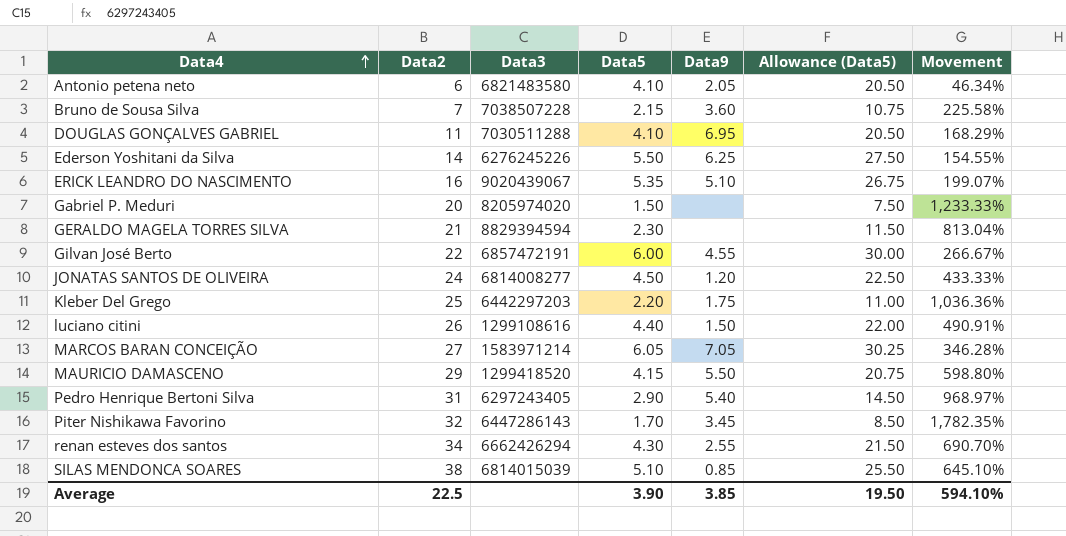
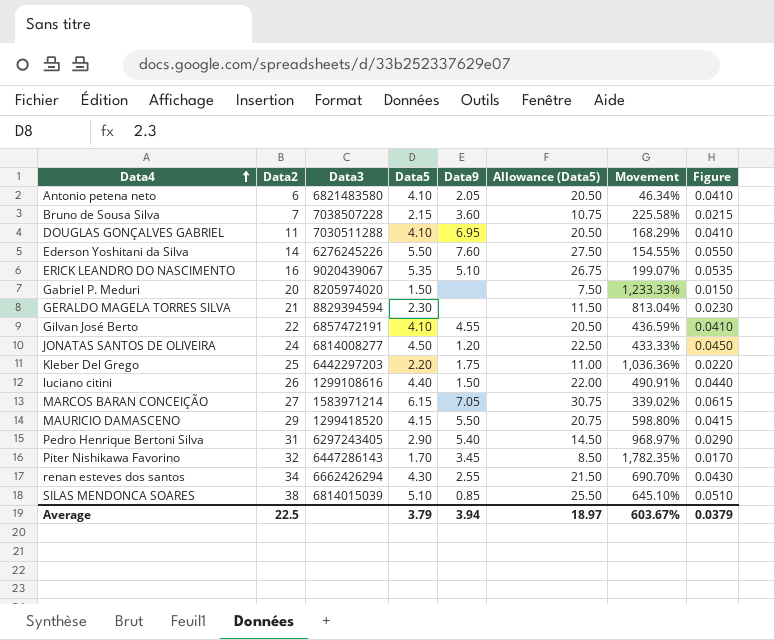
column Figure | formula: none -> [Data5] * 0.01
Ederson Yoshitani da Silva | Data9: 6.25 -> 7.60
Gilvan José Berto | Data5: 6.00 -> 4.10
Gilvan José Berto | Allowance (Data5): 30.00 -> 20.50
Gilvan José Berto | Movement: 266.67% -> 436.59%
MARCOS BARAN CONCEIÇÃO | Data5: 6.05 -> 6.15
MARCOS BARAN CONCEIÇÃO | Allowance (Data5): 30.25 -> 30.75
MARCOS BARAN CONCEIÇÃO | Movement: 346.28% -> 339.02%
Average | Data5: 3.90 -> 3.79
Average | Data9: 3.85 -> 3.94
Average | Allowance (Data5): 19.50 -> 18.97
Average | Movement: 594.10% -> 603.67%

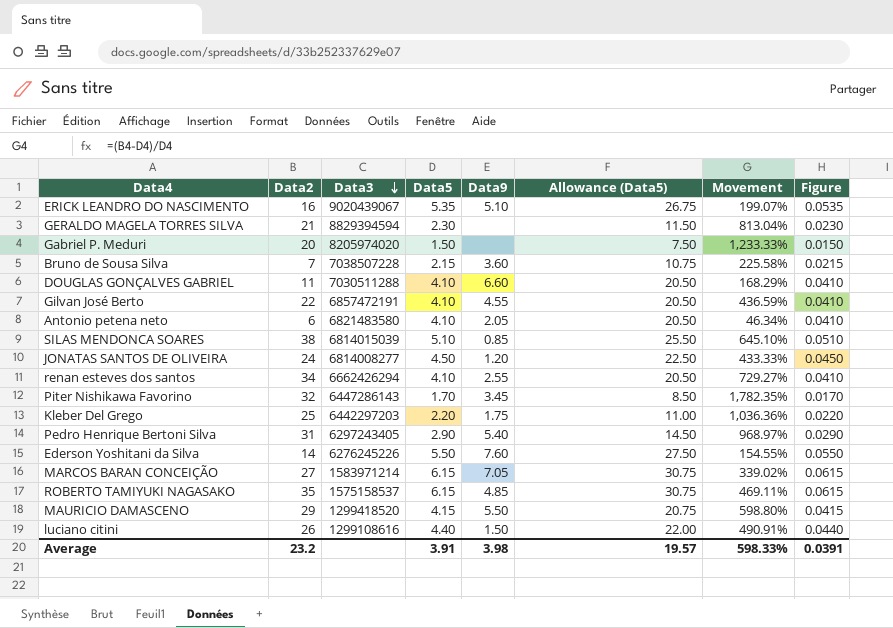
row order: Data4 ascending -> Data3 descending
DOUGLAS GONÇALVES GABRIEL | Data9: 6.95 -> 6.60
renan esteves dos santos | Data5: 4.30 -> 4.10
renan esteves dos santos | Allowance (Data5): 21.50 -> 20.50
renan esteves dos santos | Movement: 690.70% -> 729.27%
renan esteves dos santos | Figure: 0.0430 -> 0.0410
row ROBERTO TAMIYUKI NAGASAKO: none -> 35 | 1575158537 | 6.15 | 4.85 | 30.75 | 469.11% | 0.0615
Average | Data2: 22.5 -> 23.2
Average | Data5: 3.79 -> 3.91
Average | Data9: 3.94 -> 3.98
Average | Allowance (Data5): 18.97 -> 19.57
Average | Movement: 603.67% -> 598.33%
Average | Figure: 0.0379 -> 0.0391

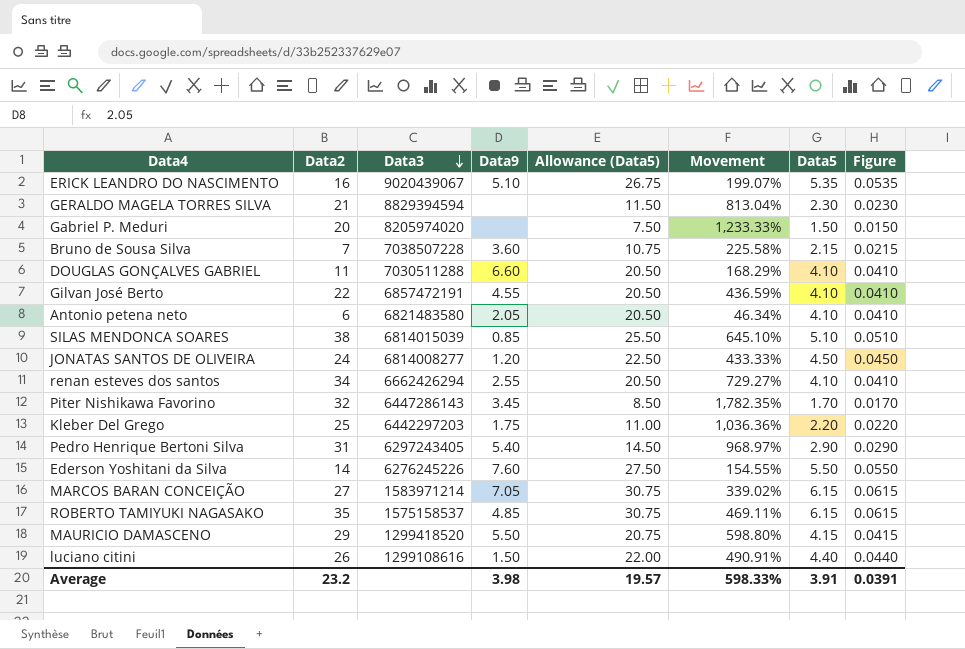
column Data5 | position: 4 -> 7

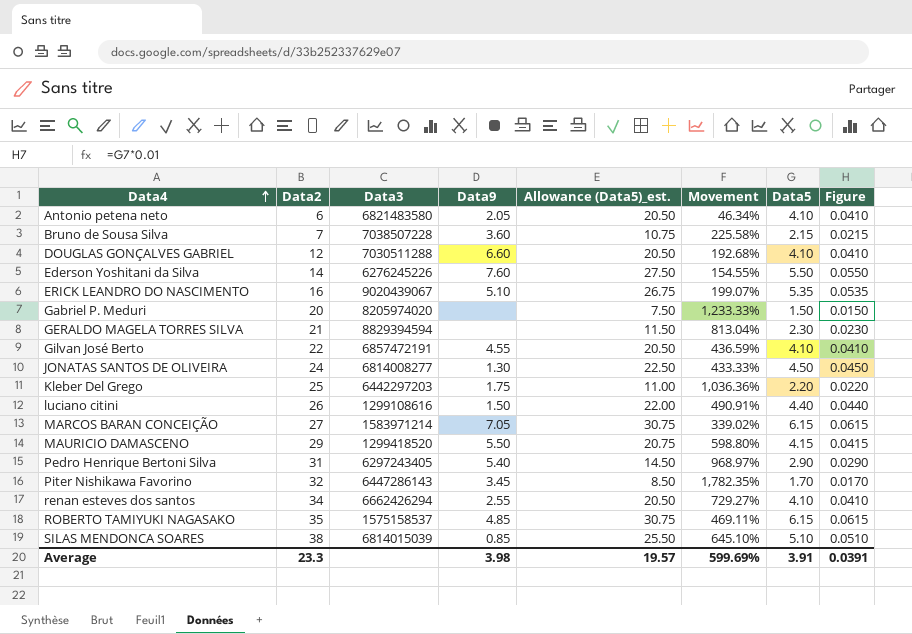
row order: Data3 descending -> Data4 ascending
column name: Allowance (Data5) -> Allowance (Data5)_est.
DOUGLAS GONÇALVES GABRIEL | Data2: 11 -> 12
DOUGLAS GONÇALVES GABRIEL | Movement: 168.29% -> 192.68%
JONATAS SANTOS DE OLIVEIRA | Data9: 1.20 -> 1.30
Average | Data2: 23.2 -> 23.3
Average | Movement: 598.33% -> 599.69%

